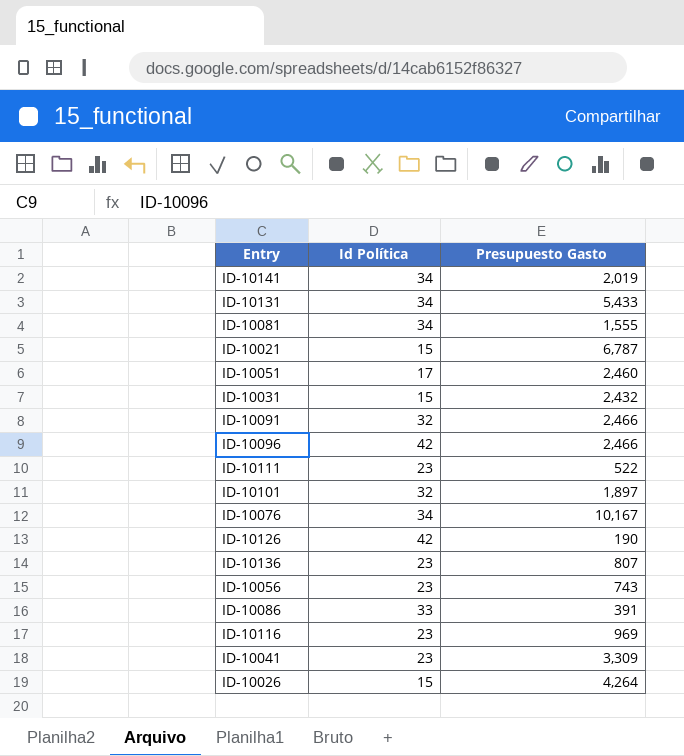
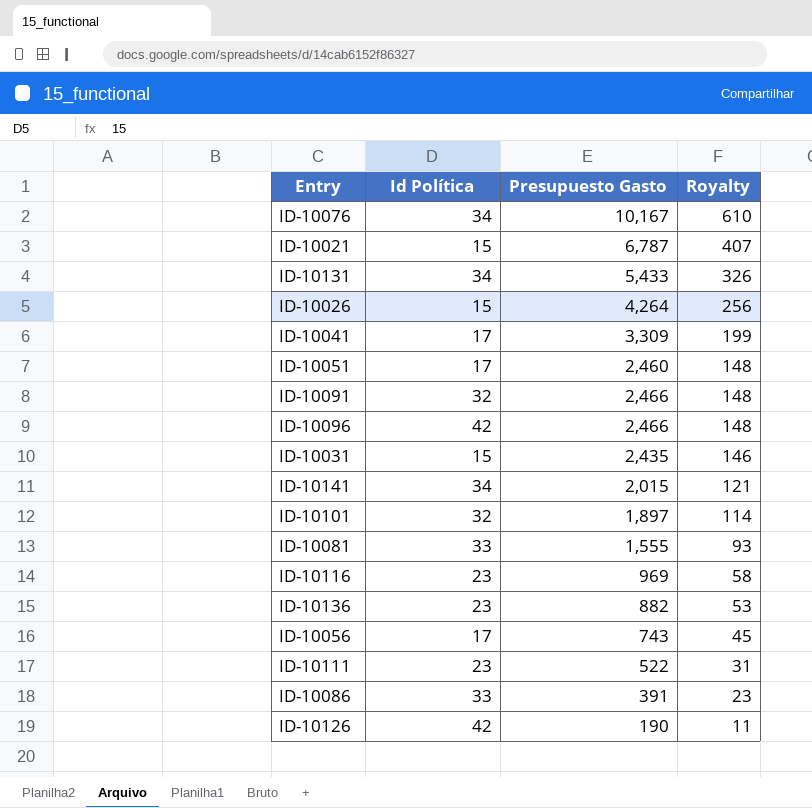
row order: none -> Royalty descending
column Royalty | formula: none -> [Presupuesto Gasto] * 0.06
ID-10041 | Id Política: 23 -> 17
ID-10031 | Presupuesto Gasto: 2,432 -> 2,435
ID-10141 | Presupuesto Gasto: 2,019 -> 2,015
ID-10081 | Id Política: 34 -> 33
ID-10136 | Presupuesto Gasto: 807 -> 882
ID-10056 | Id Política: 23 -> 17

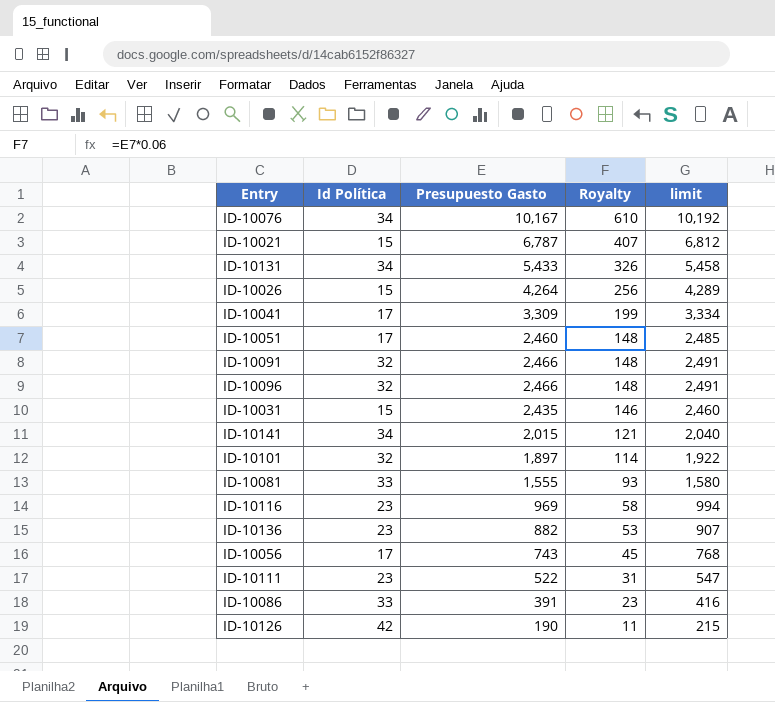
column limit | formula: none -> [Presupuesto Gasto] + 25
ID-10096 | Id Política: 42 -> 32

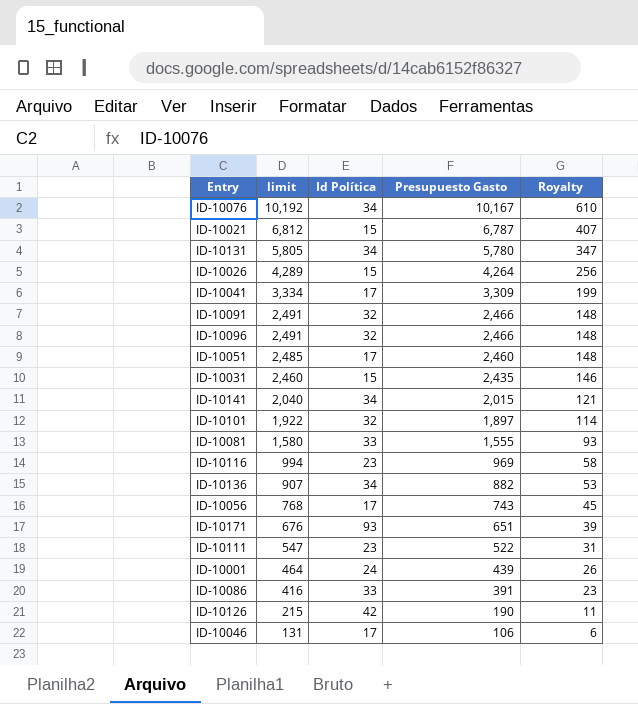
row order: Royalty descending -> limit descending
column limit | position: 5 -> 2
ID-10131 | limit: 5,458 -> 5,805
ID-10131 | Presupuesto Gasto: 5,433 -> 5,780
ID-10131 | Royalty: 326 -> 347
ID-10136 | Id Política: 23 -> 34
row ID-10171: none -> 676 | 93 | 651 | 39
row ID-10001: none -> 464 | 24 | 439 | 26
row ID-10046: none -> 131 | 17 | 106 | 6

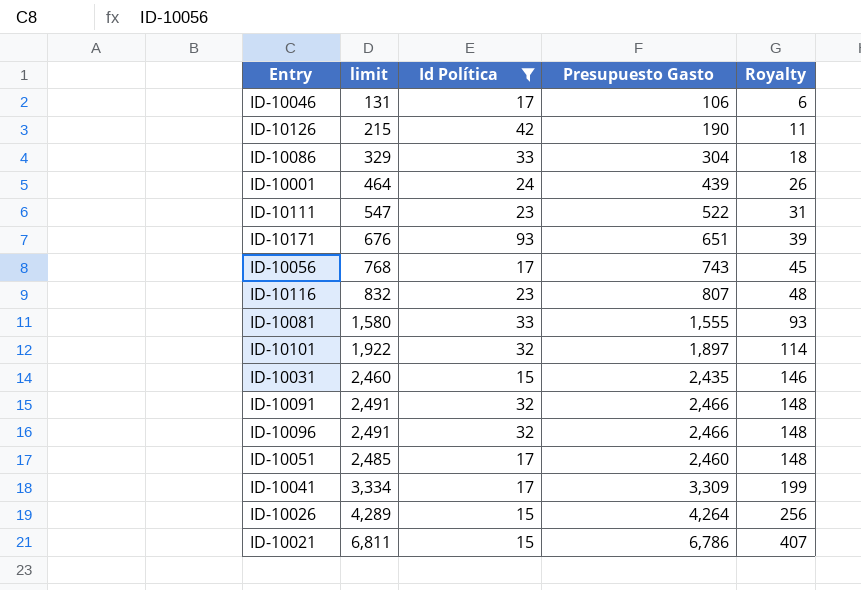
filter: none -> Id Política != 34
row order: limit descending -> Royalty ascending
ID-10086 | limit: 416 -> 329
ID-10086 | Presupuesto Gasto: 391 -> 304
ID-10086 | Royalty: 23 -> 18
ID-10116 | limit: 994 -> 832
ID-10116 | Presupuesto Gasto: 969 -> 807
ID-10116 | Royalty: 58 -> 48
ID-10021 | limit: 6,812 -> 6,811
ID-10021 | Presupuesto Gasto: 6,787 -> 6,786

